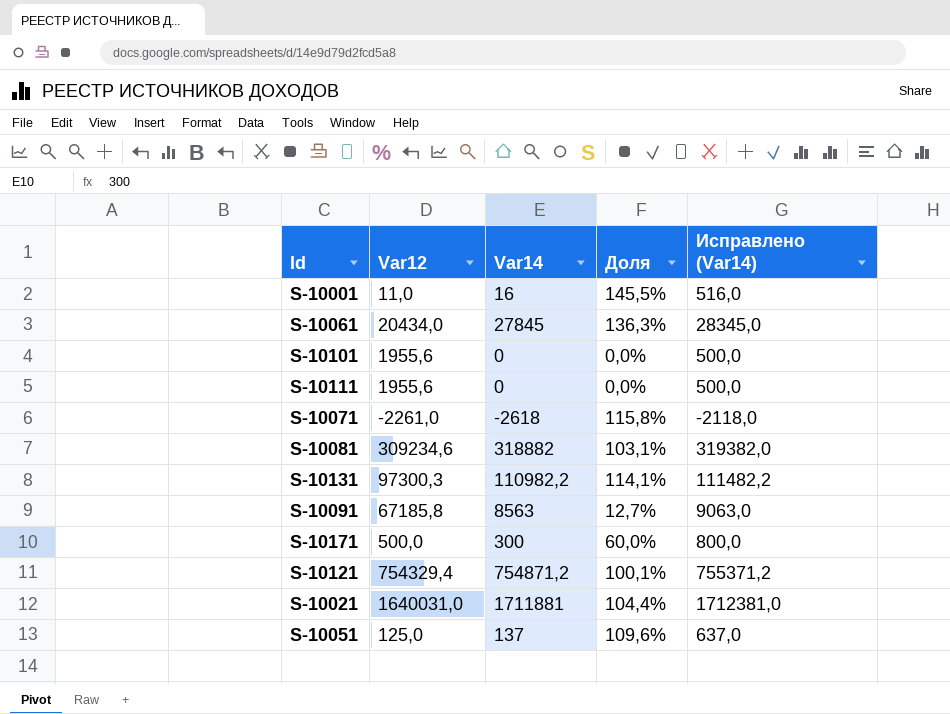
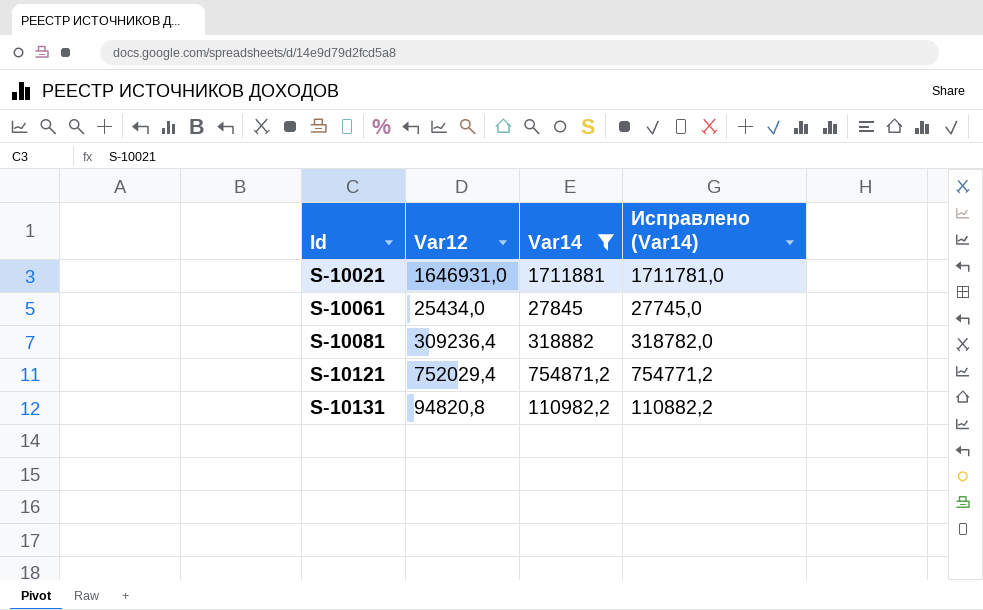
filter: none -> Var14 >= 27845
row order: none -> Id ascending
column Доля | formula: [Var14] / [Var12] -> none
column Исправлено (Var14) | formula: [Var14] + 500 -> [Var14] - 100
S-10021 | Var12: 1640031,0 -> 1646931,0
S-10061 | Var12: 20434,0 -> 25434,0
S-10081 | Var12: 309234,6 -> 309236,4
S-10121 | Var12: 754329,4 -> 752029,4
S-10131 | Var12: 97300,3 -> 94820,8

